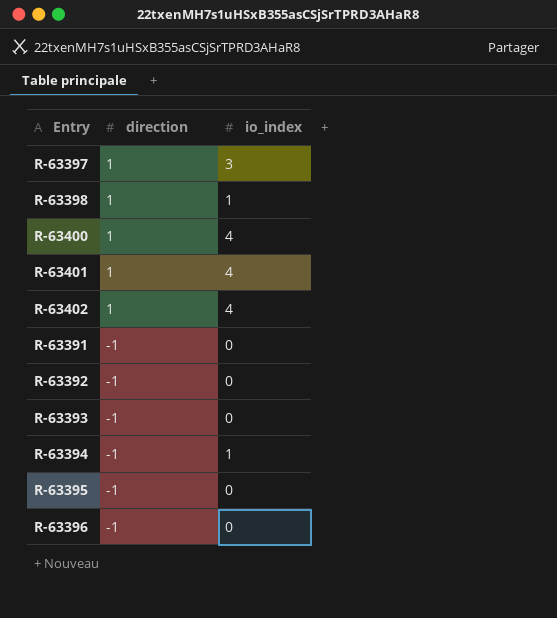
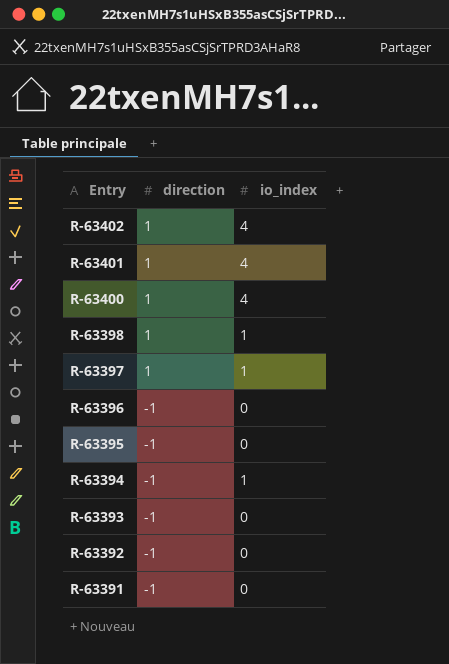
row order: direction descending -> Entry descending
R-63397 | io_index: 3 -> 1

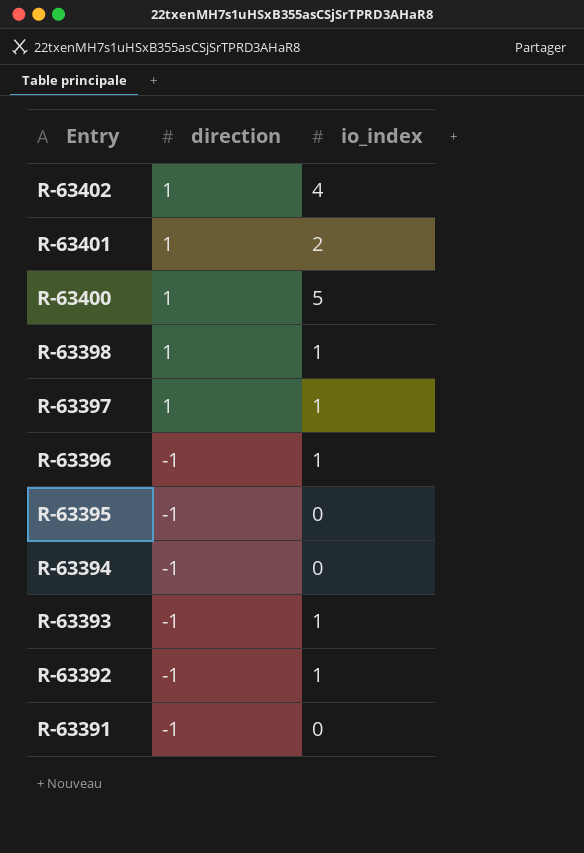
R-63401 | io_index: 4 -> 2
R-63400 | io_index: 4 -> 5
R-63396 | io_index: 0 -> 1
R-63394 | io_index: 1 -> 0
R-63393 | io_index: 0 -> 1
R-63392 | io_index: 0 -> 1

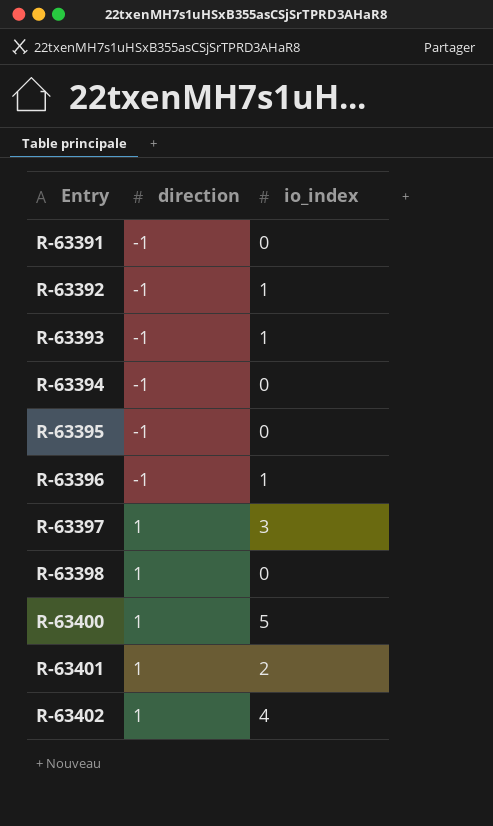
row order: Entry descending -> Entry ascending
R-63397 | io_index: 1 -> 3
R-63398 | io_index: 1 -> 0

